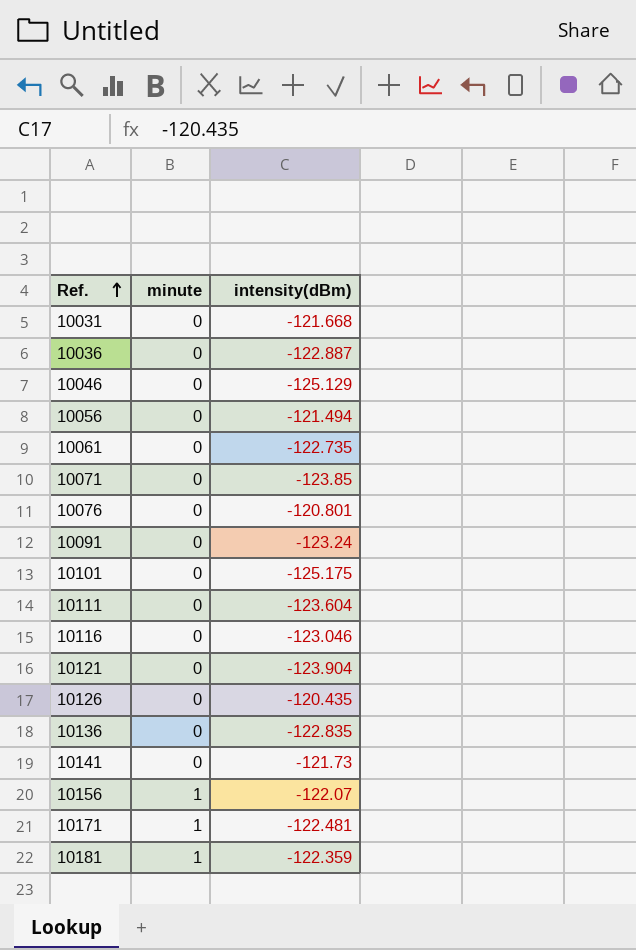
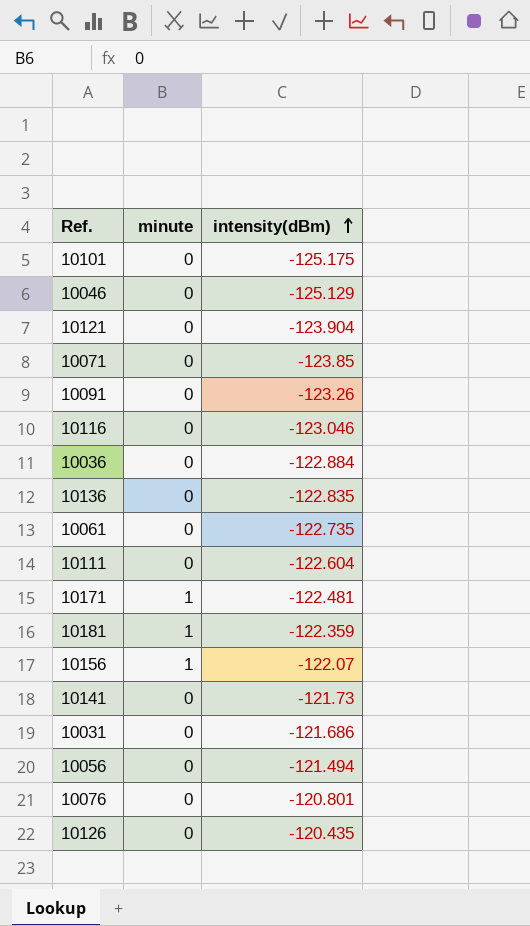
row order: Ref. ascending -> intensity(dBm) ascending
10091 | intensity(dBm): -123.24 -> -123.26
10036 | intensity(dBm): -122.887 -> -122.884
10111 | intensity(dBm): -123.604 -> -122.604
10031 | intensity(dBm): -121.668 -> -121.686

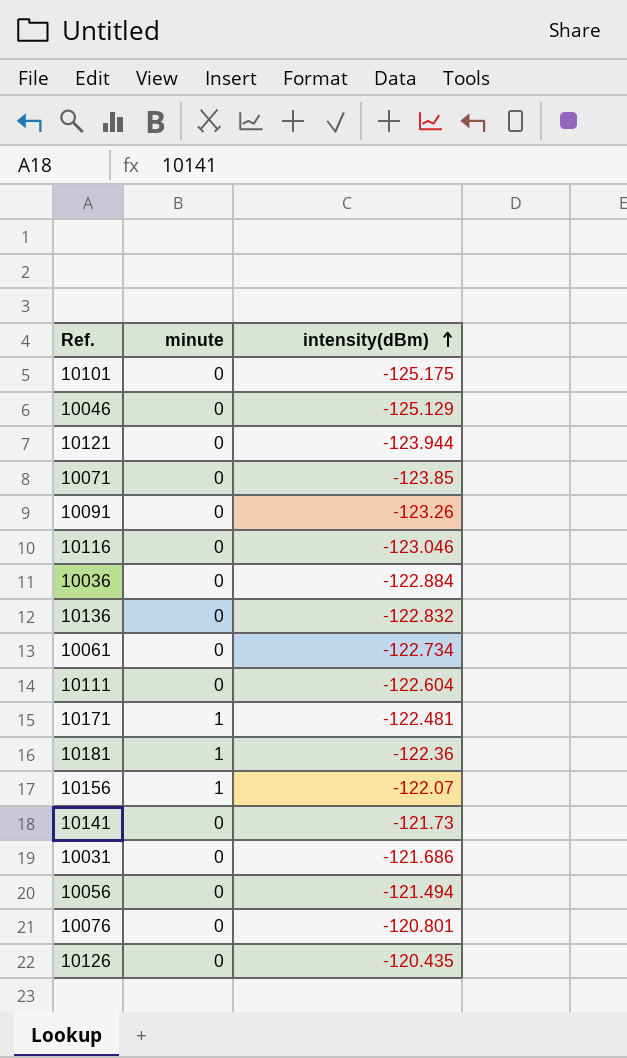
10121 | intensity(dBm): -123.904 -> -123.944
10136 | intensity(dBm): -122.835 -> -122.832
10061 | intensity(dBm): -122.735 -> -122.734
10181 | intensity(dBm): -122.359 -> -122.36

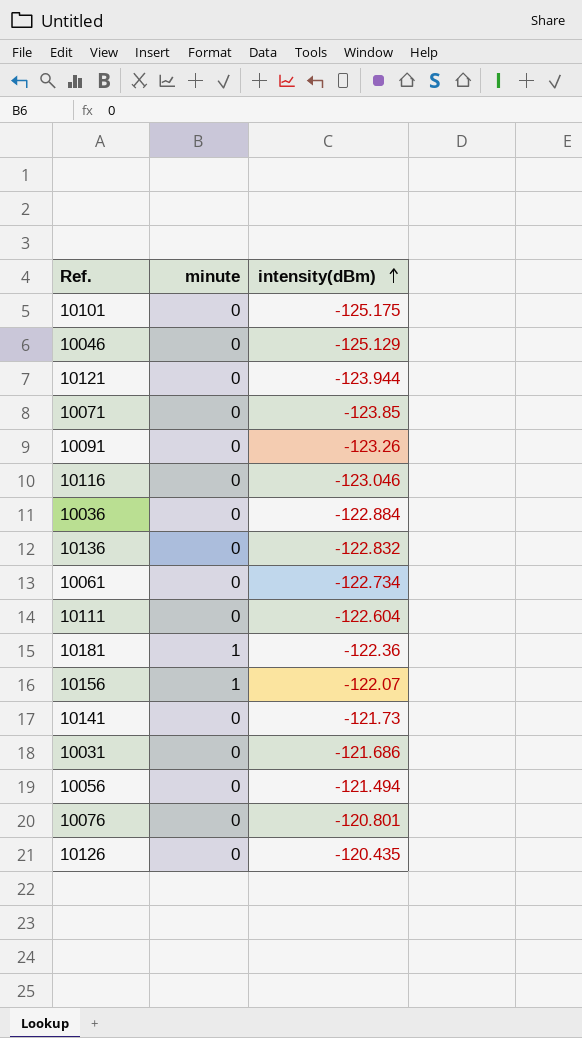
row 10171: 1 | -122.481 -> none

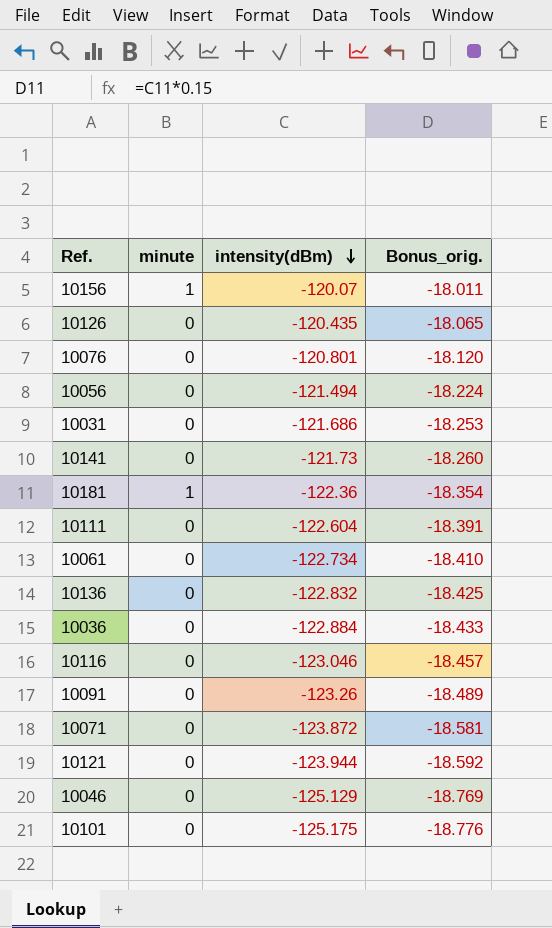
row order: intensity(dBm) ascending -> intensity(dBm) descending
column Bonus_orig. | formula: none -> [intensity(dBm)] * 0.15
10156 | intensity(dBm): -122.07 -> -120.07
10071 | intensity(dBm): -123.85 -> -123.872

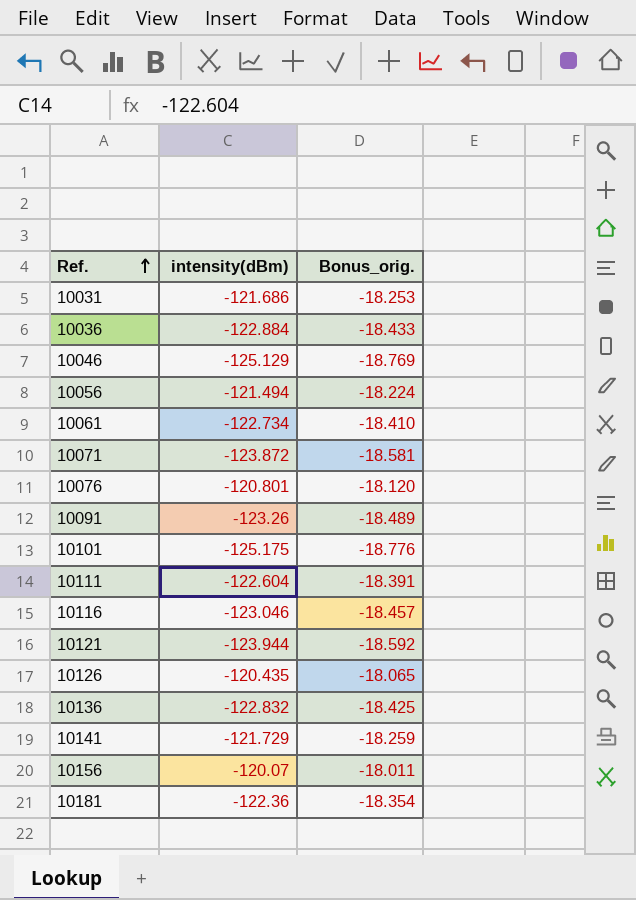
row order: intensity(dBm) descending -> Ref. ascending
column minute | position: 2 -> none
10141 | intensity(dBm): -121.73 -> -121.729
10141 | Bonus_orig.: -18.260 -> -18.259

